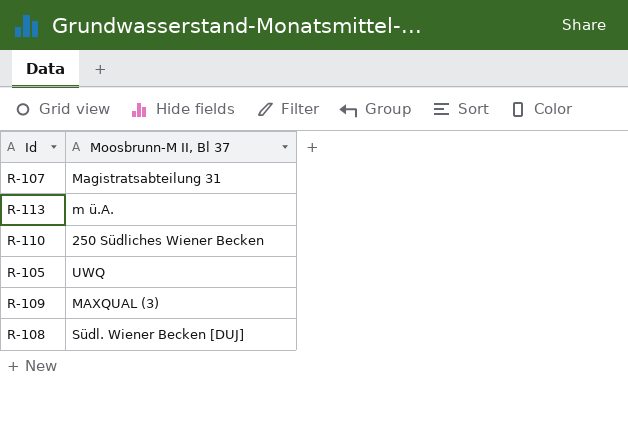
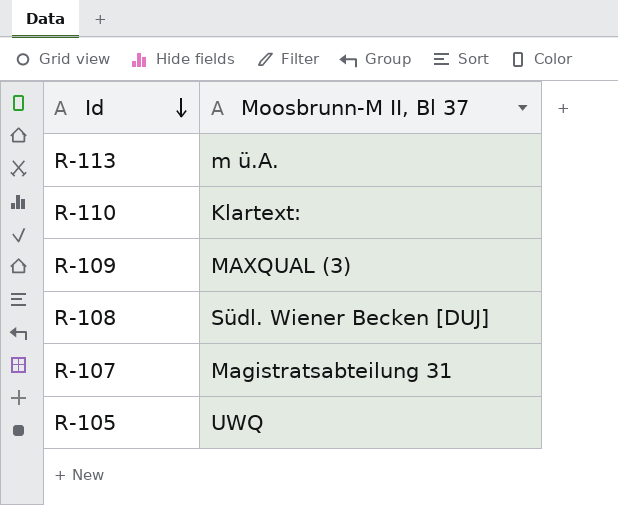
row order: none -> Id descending
R-110 | Moosbrunn-M II, Bl 37: 250 Südliches Wiener Becken -> Klartext:

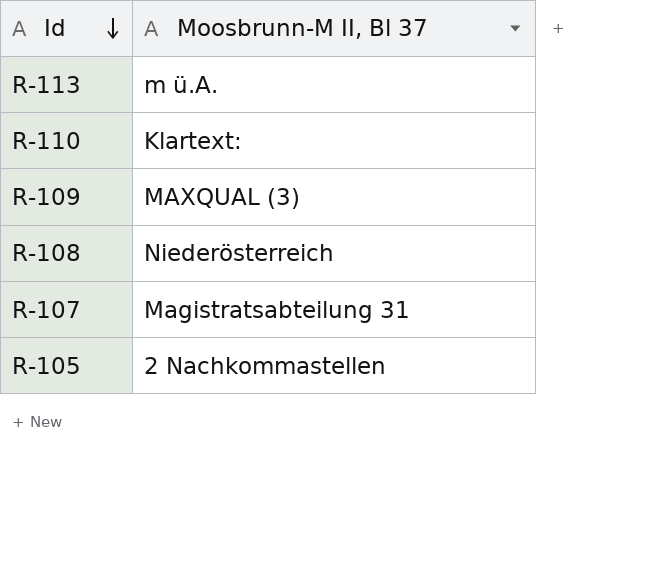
R-108 | Moosbrunn-M II, Bl 37: Südl. Wiener Becken [DUJ] -> Niederösterreich
R-105 | Moosbrunn-M II, Bl 37: UWQ -> 2 Nachkommastellen

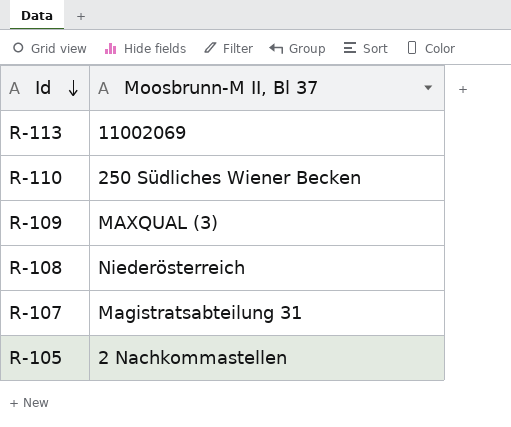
R-113 | Moosbrunn-M II, Bl 37: m ü.A. -> 11002069
R-110 | Moosbrunn-M II, Bl 37: Klartext: -> 250 Südliches Wiener Becken

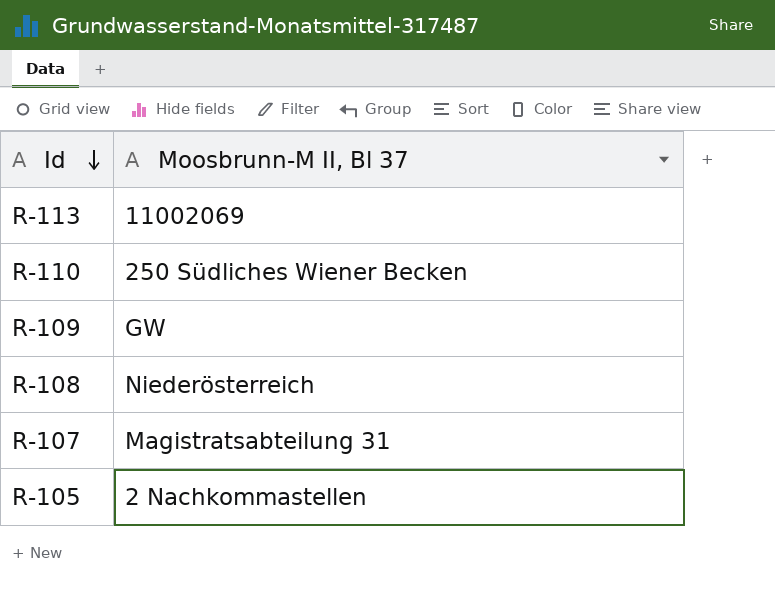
R-109 | Moosbrunn-M II, Bl 37: MAXQUAL (3) -> GW

